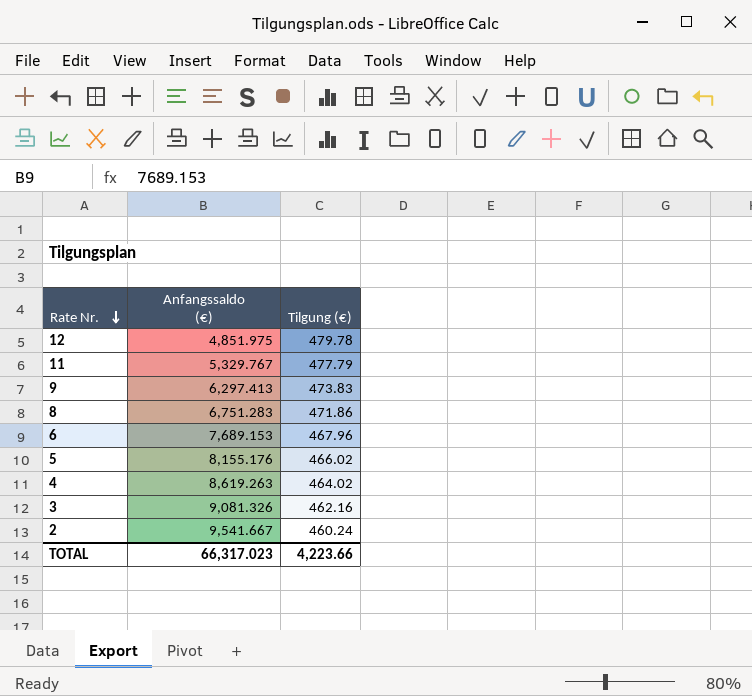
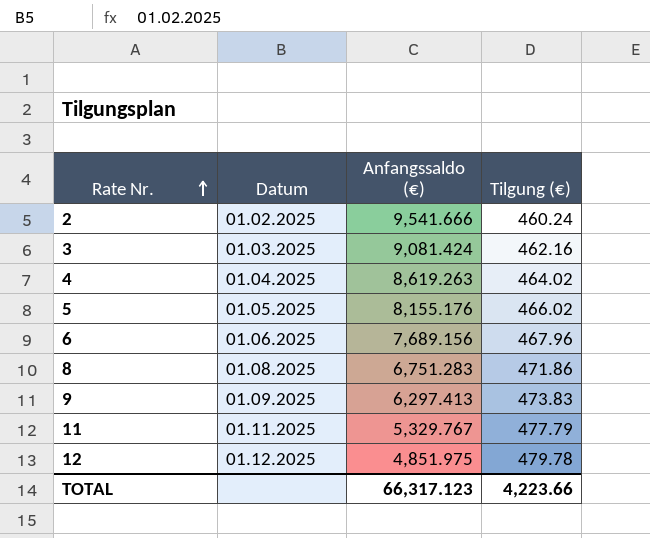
row order: Rate Nr. descending -> Rate Nr. ascending
column Datum | position: none -> 2
2 | Anfangssaldo (€): 9,541.667 -> 9,541.666
3 | Anfangssaldo (€): 9,081.326 -> 9,081.424
6 | Anfangssaldo (€): 7,689.153 -> 7,689.156
TOTAL | Anfangssaldo (€): 66,317.023 -> 66,317.123

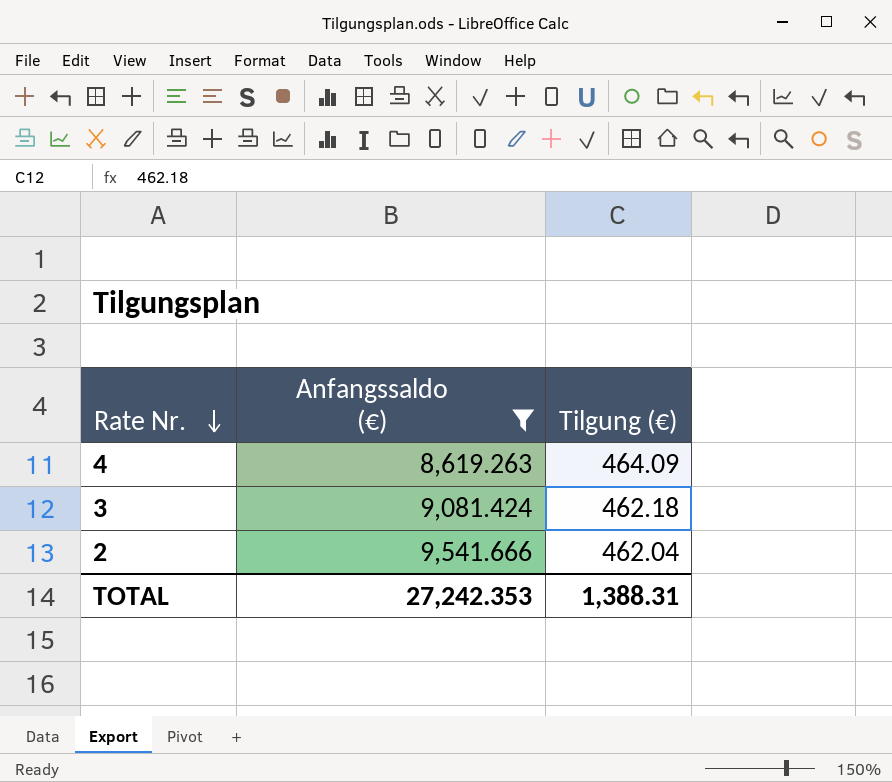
filter: none -> Anfangssaldo (€) >= 8,619.263
row order: Rate Nr. ascending -> Rate Nr. descending
column Datum | position: 2 -> none
4 | Tilgung (€): 464.02 -> 464.09
3 | Tilgung (€): 462.16 -> 462.18
2 | Tilgung (€): 460.24 -> 462.04
TOTAL | Anfangssaldo (€): 66,317.123 -> 27,242.353
TOTAL | Tilgung (€): 4,223.66 -> 1,388.31

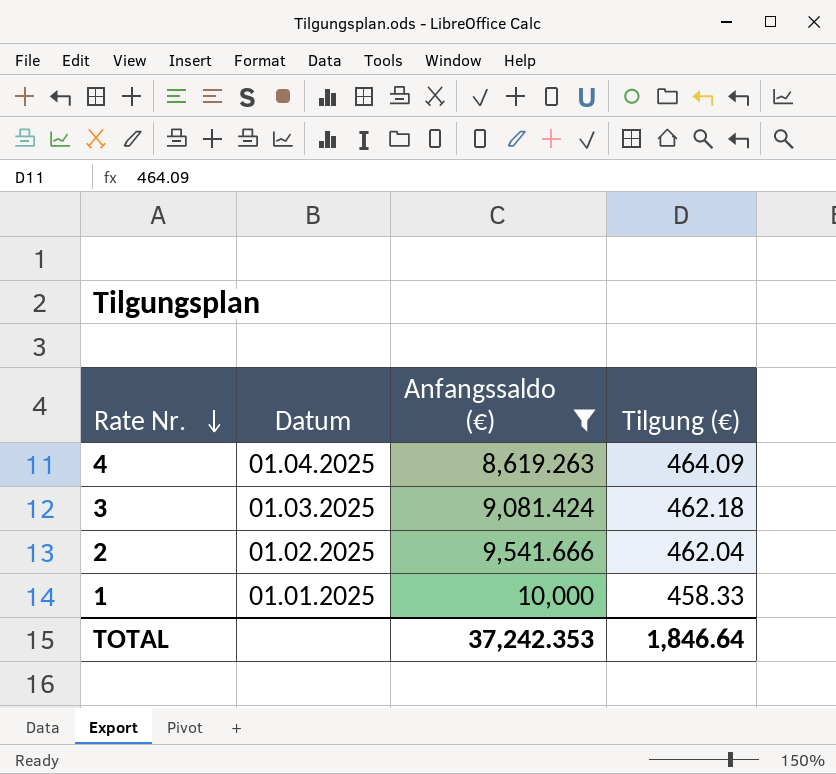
column Datum | position: none -> 2
row 1: none -> 01.01.2025 | 10,000 | 458.33
TOTAL | Anfangssaldo (€): 27,242.353 -> 37,242.353
TOTAL | Tilgung (€): 1,388.31 -> 1,846.64

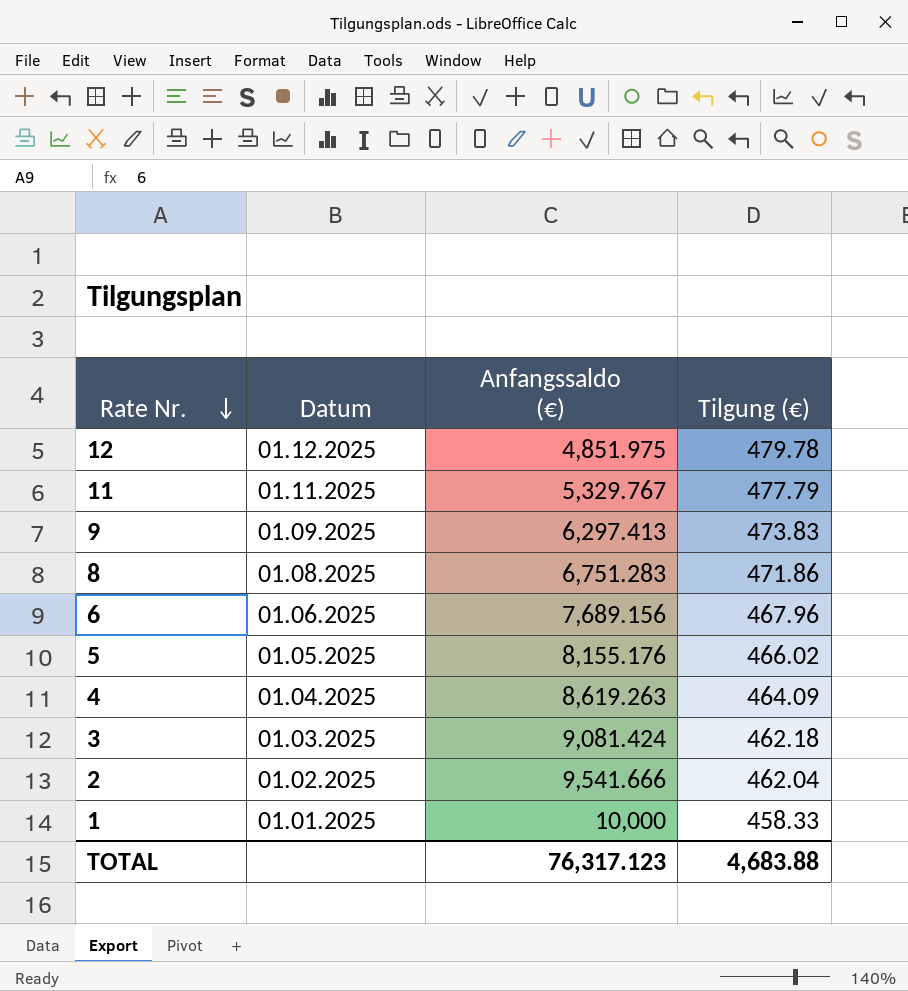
filter: Anfangssaldo (€) >= 8,619.263 -> none
TOTAL | Anfangssaldo (€): 37,242.353 -> 76,317.123
TOTAL | Tilgung (€): 1,846.64 -> 4,683.88

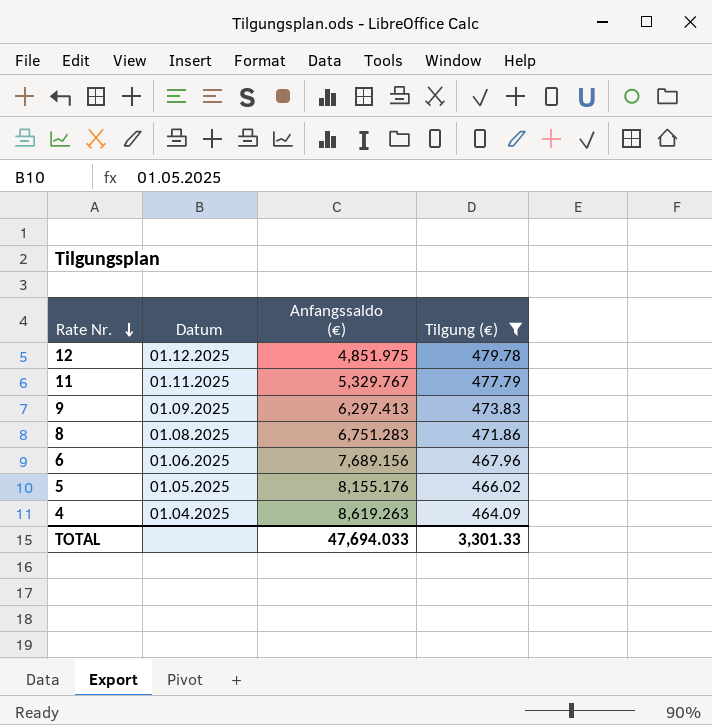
filter: none -> Tilgung (€) >= 464.09
TOTAL | Anfangssaldo (€): 76,317.123 -> 47,694.033
TOTAL | Tilgung (€): 4,683.88 -> 3,301.33

